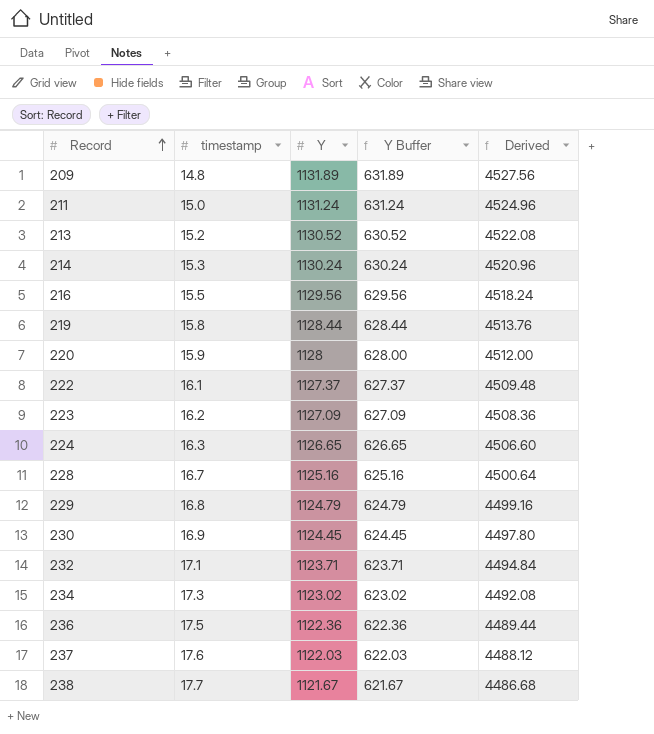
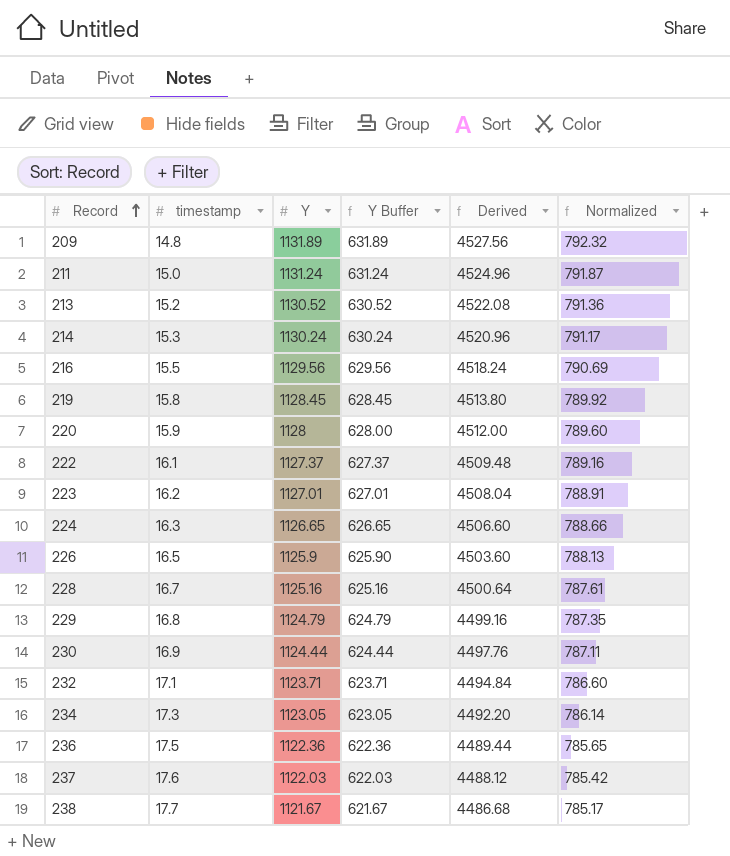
column Normalized | formula: none -> [Y] * 0.7
219 | Y: 1128.44 -> 1128.45
219 | Y Buffer: 628.44 -> 628.45
219 | Derived: 4513.76 -> 4513.80
223 | Y: 1127.09 -> 1127.01
223 | Y Buffer: 627.09 -> 627.01
223 | Derived: 4508.36 -> 4508.04
row 226: none -> 16.5 | 1125.9 | 625.90 | 4503.60 | 788.13
230 | Y: 1124.45 -> 1124.44
230 | Y Buffer: 624.45 -> 624.44
230 | Derived: 4497.80 -> 4497.76
234 | Y: 1123.02 -> 1123.05
234 | Y Buffer: 623.02 -> 623.05
234 | Derived: 4492.08 -> 4492.20

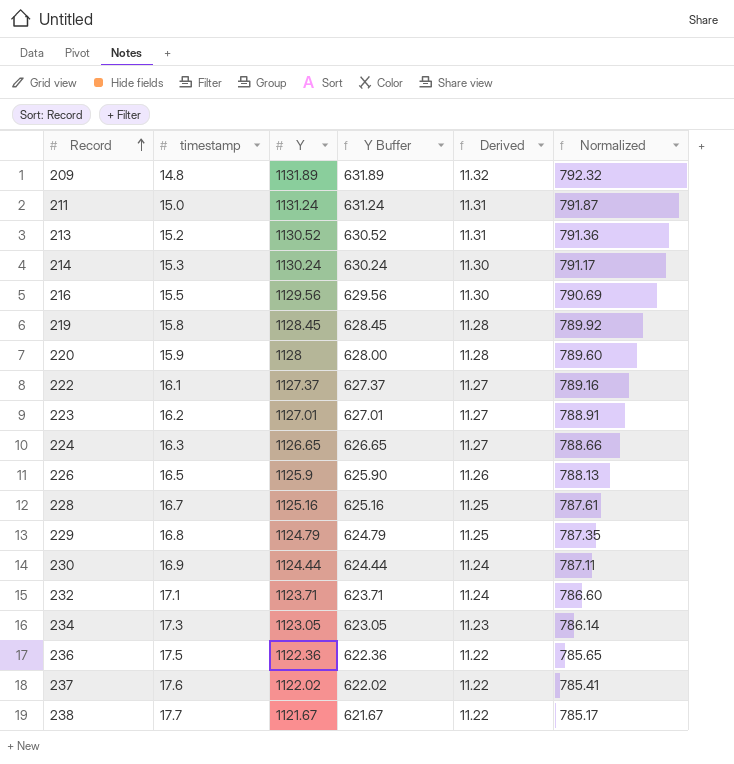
column Derived | formula: [Y] * 4 -> [Y] * 0.01
237 | Y: 1122.03 -> 1122.02
237 | Y Buffer: 622.03 -> 622.02
237 | Normalized: 785.42 -> 785.41

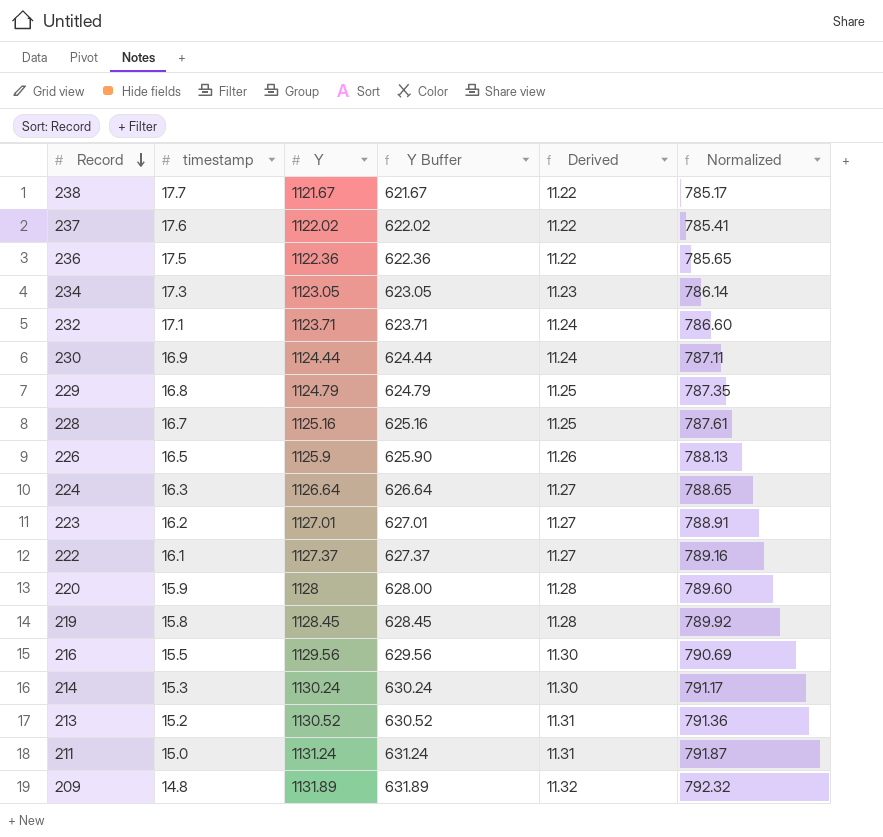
row order: Record ascending -> Record descending
224 | Y: 1126.65 -> 1126.64
224 | Y Buffer: 626.65 -> 626.64
224 | Normalized: 788.66 -> 788.65

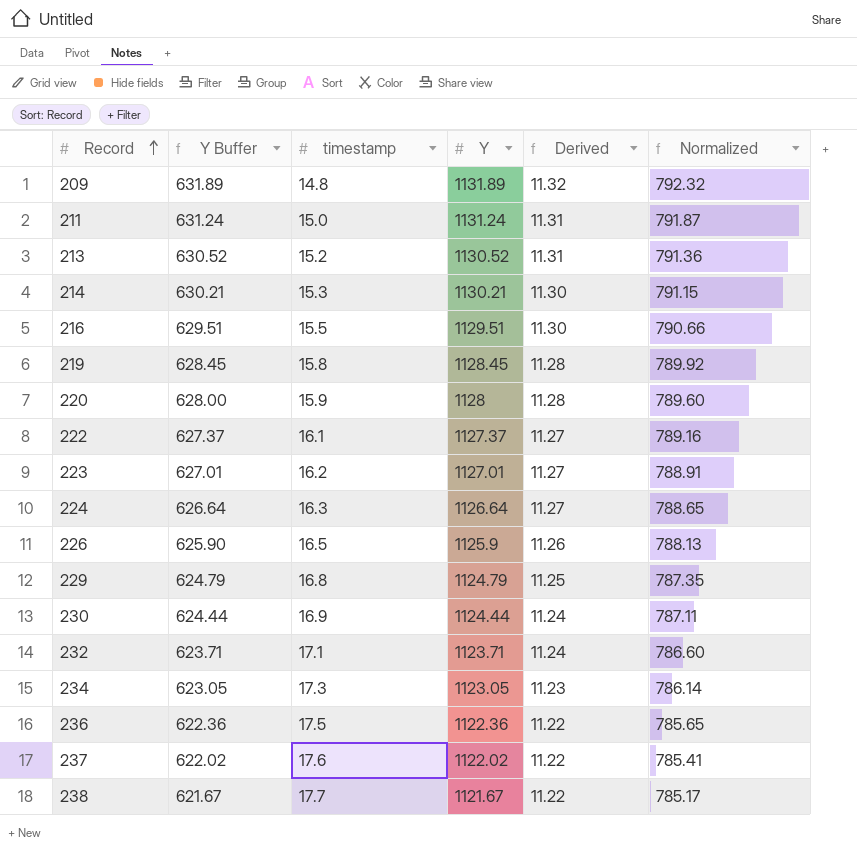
row order: Record descending -> Record ascending
column Y Buffer | position: 4 -> 2
row 228: 16.7 | 1125.16 | 625.16 | 11.25 | 787.61 -> none
214 | Y Buffer: 630.24 -> 630.21
214 | Y: 1130.24 -> 1130.21
214 | Normalized: 791.17 -> 791.15
216 | Y Buffer: 629.56 -> 629.51
216 | Y: 1129.56 -> 1129.51
216 | Normalized: 790.69 -> 790.66

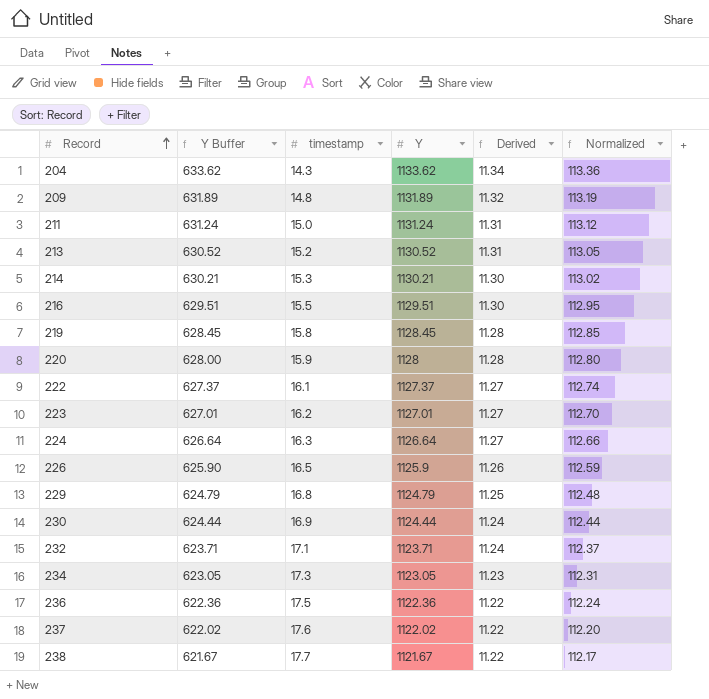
column Normalized | formula: [Y] * 0.7 -> [Y] * 0.1
row 204: none -> 633.62 | 14.3 | 1133.62 | 11.34 | 113.36

